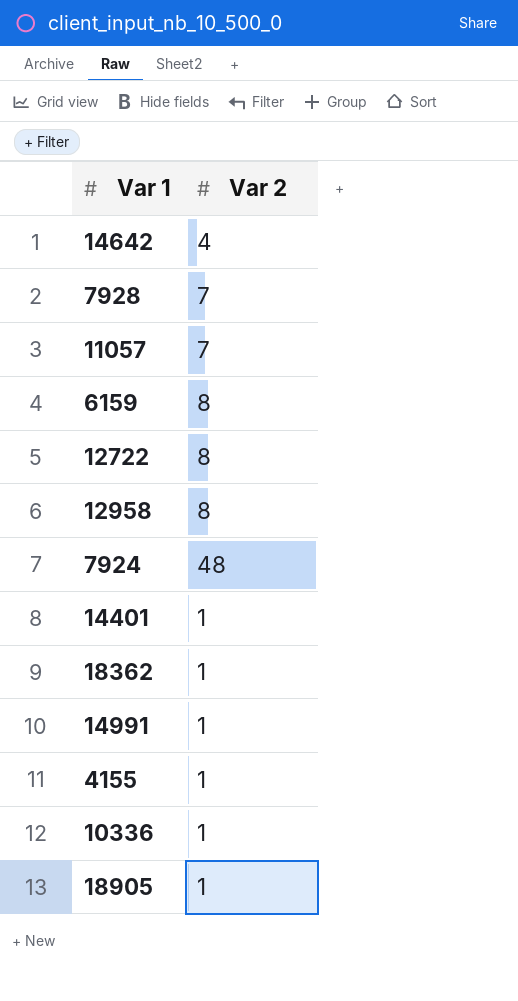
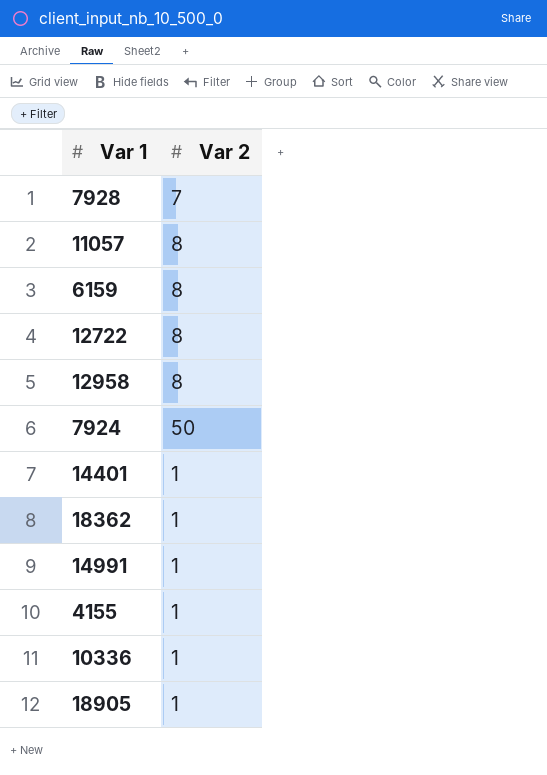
row 14642: 4 -> none
11057 | Var 2: 7 -> 8
7924 | Var 2: 48 -> 50

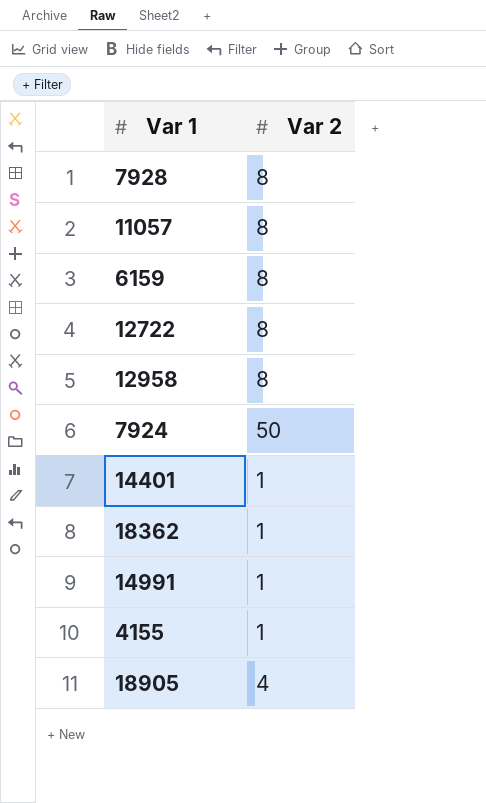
row 10336: 1 -> none
7928 | Var 2: 7 -> 8
18905 | Var 2: 1 -> 4

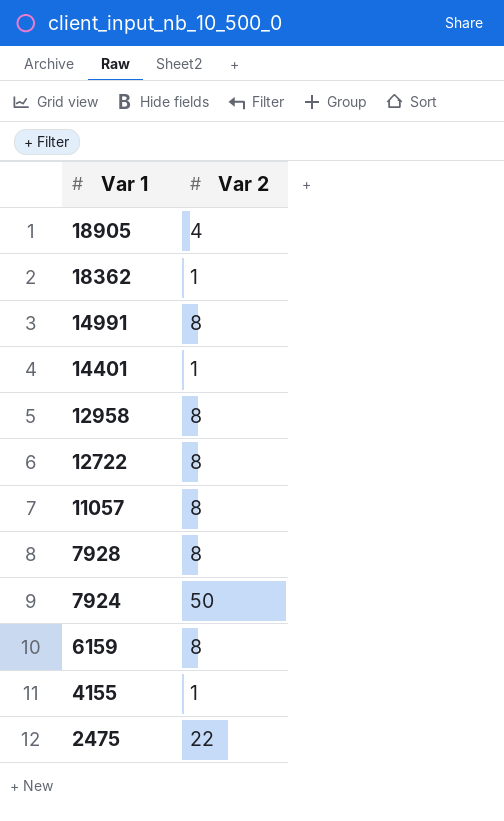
row order: none -> Var 1 descending
14991 | Var 2: 1 -> 8
row 2475: none -> 22

